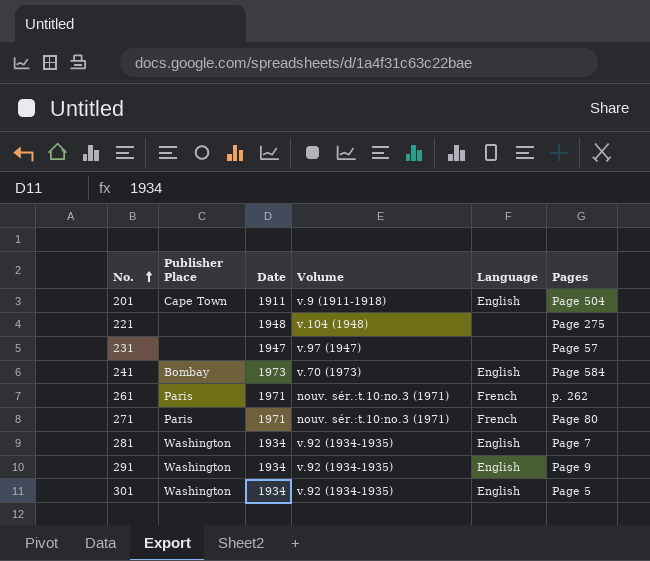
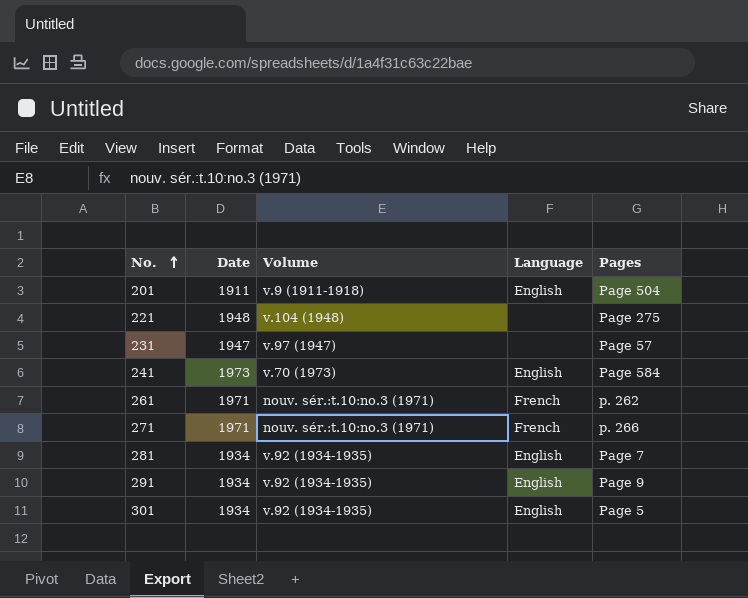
column Publisher Place | position: 2 -> none
271 | Pages: Page 80 -> p. 266

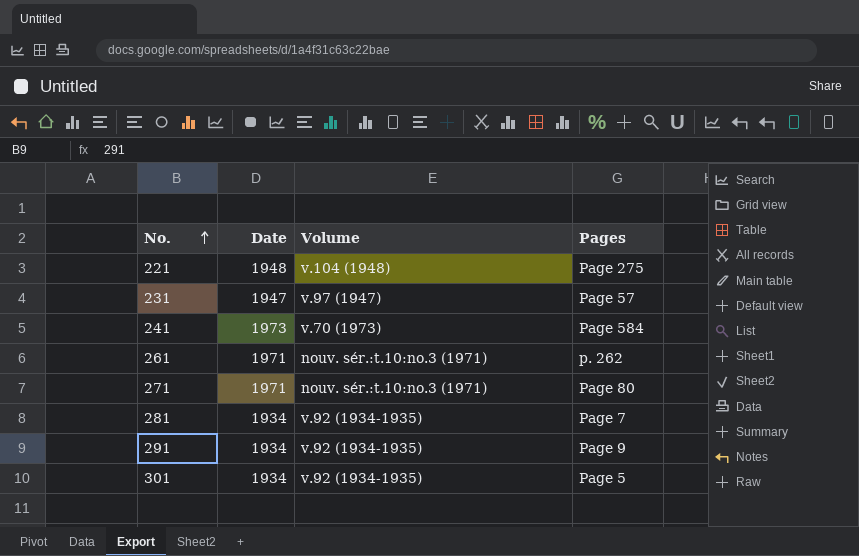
column Language | position: 4 -> none
row 201: 1911 | v.9 (1911-1918) | English | Page 504 -> none
271 | Pages: p. 266 -> Page 80

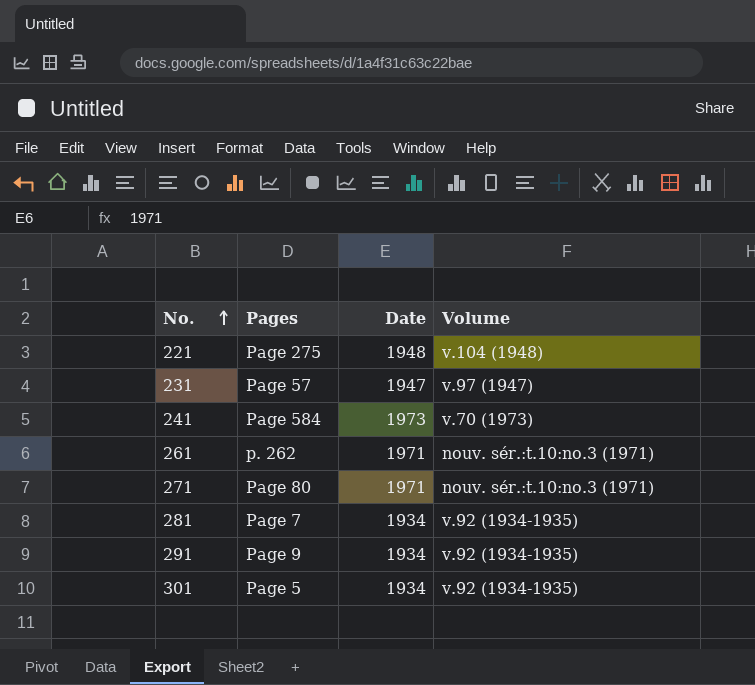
column Pages | position: 4 -> 2

